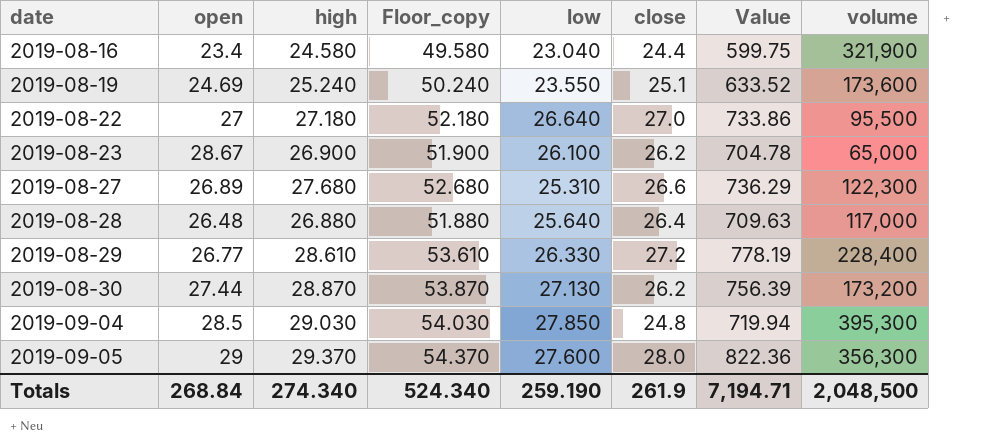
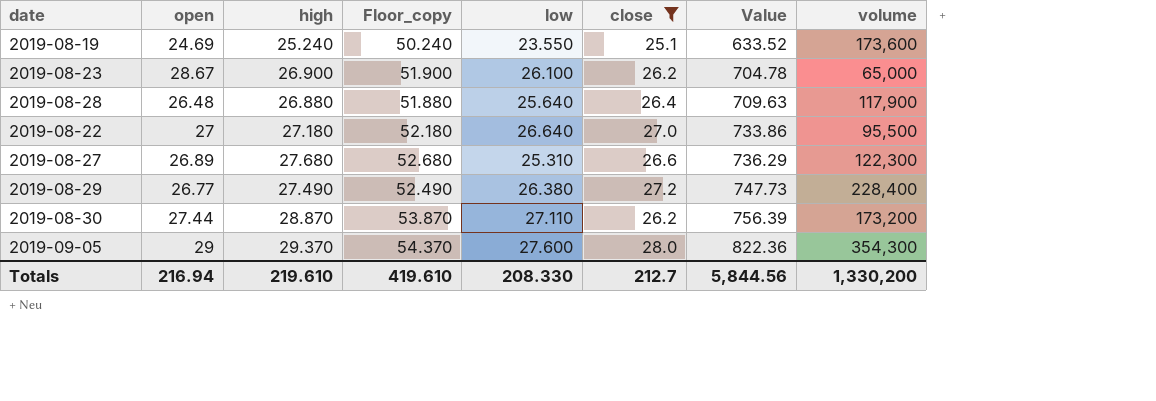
filter: none -> close >= 25.1
row order: date ascending -> Value ascending
2019-08-28 | volume: 117,000 -> 117,900
2019-08-29 | high: 28.610 -> 27.490
2019-08-29 | Floor_copy: 53.610 -> 52.490
2019-08-29 | low: 26.330 -> 26.380
2019-08-29 | Value: 778.19 -> 747.73
2019-08-30 | low: 27.130 -> 27.110
2019-09-05 | volume: 356,300 -> 354,300
Totals | open: 268.84 -> 216.94
Totals | high: 274.340 -> 219.610
Totals | Floor_copy: 524.340 -> 419.610
Totals | low: 259.190 -> 208.330
Totals | close: 261.9 -> 212.7
Totals | Value: 7,194.71 -> 5,844.56
Totals | volume: 2,048,500 -> 1,330,200

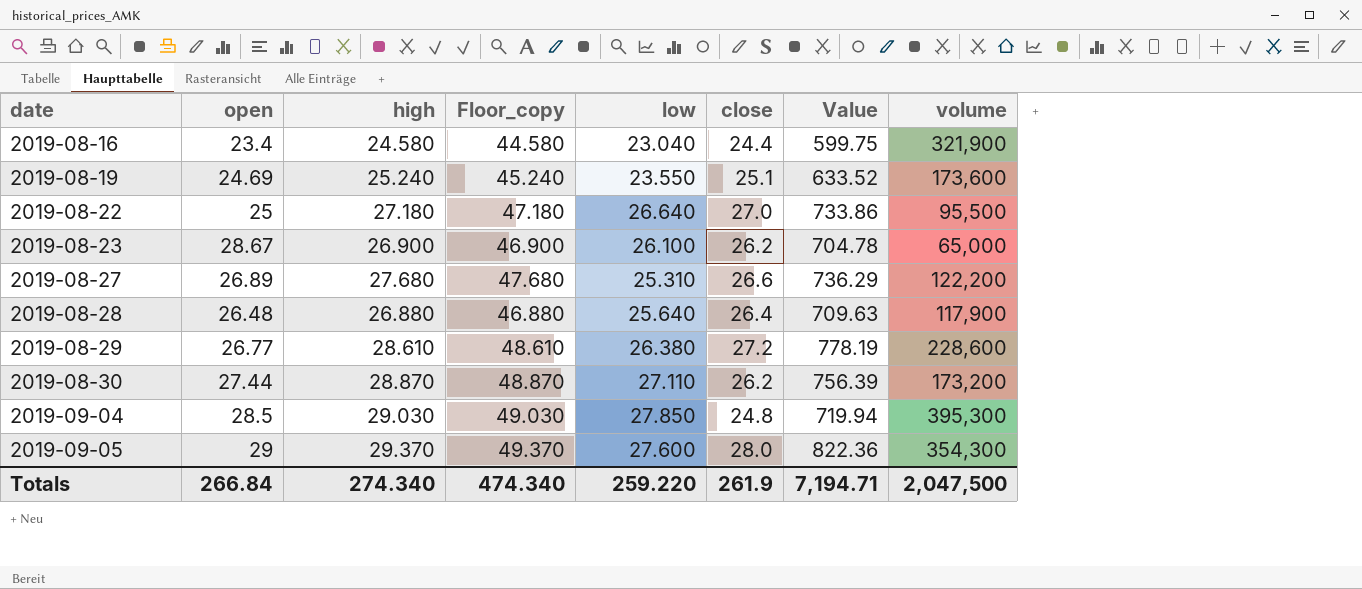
filter: close >= 25.1 -> none
row order: Value ascending -> date ascending
column Floor_copy | formula: [high] + 25 -> [high] + 20
2019-08-22 | open: 27 -> 25
2019-08-27 | volume: 122,300 -> 122,200
2019-08-29 | high: 27.490 -> 28.610
2019-08-29 | Value: 747.73 -> 778.19
2019-08-29 | volume: 228,400 -> 228,600
Totals | open: 216.94 -> 266.84
Totals | high: 219.610 -> 274.340
Totals | Floor_copy: 419.610 -> 474.340
Totals | low: 208.330 -> 259.220
Totals | close: 212.7 -> 261.9
Totals | Value: 5,844.56 -> 7,194.71
Totals | volume: 1,330,200 -> 2,047,500

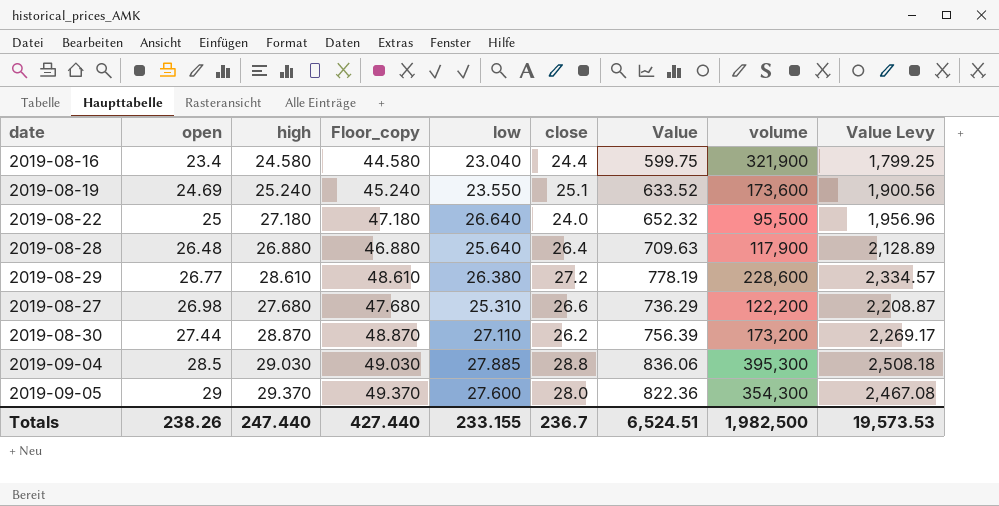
row order: date ascending -> open ascending
column Value Levy | formula: none -> [Value] * 3
row 2019-08-23: 28.67 | 26.900 | 46.900 | 26.100 | 26.2 | 704.78 | 65,000 -> none
2019-08-22 | close: 27.0 -> 24.0
2019-08-22 | Value: 733.86 -> 652.32
2019-08-27 | open: 26.89 -> 26.98
2019-09-04 | low: 27.850 -> 27.885
2019-09-04 | close: 24.8 -> 28.8
2019-09-04 | Value: 719.94 -> 836.06
Totals | open: 266.84 -> 238.26
Totals | high: 274.340 -> 247.440
Totals | Floor_copy: 474.340 -> 427.440
Totals | low: 259.220 -> 233.155
Totals | close: 261.9 -> 236.7
Totals | Value: 7,194.71 -> 6,524.51
Totals | volume: 2,047,500 -> 1,982,500

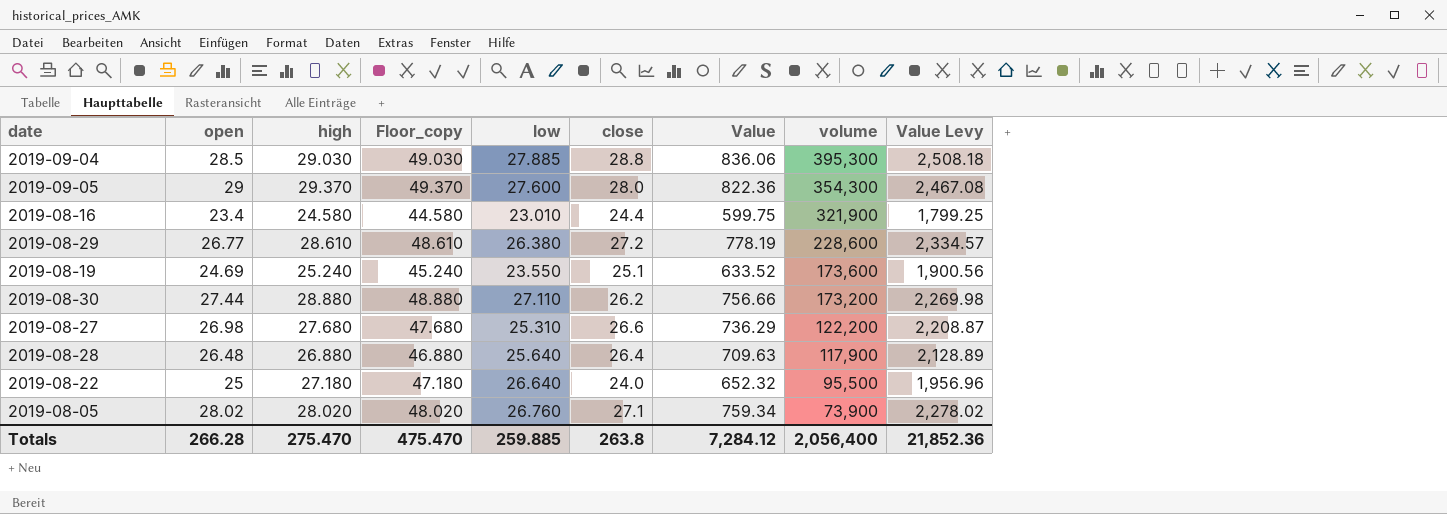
row order: open ascending -> volume descending
2019-08-16 | low: 23.040 -> 23.010
2019-08-30 | high: 28.870 -> 28.880
2019-08-30 | Floor_copy: 48.870 -> 48.880
2019-08-30 | Value: 756.39 -> 756.66
2019-08-30 | Value Levy: 2,269.17 -> 2,269.98
row 2019-08-05: none -> 28.02 | 28.020 | 48.020 | 26.760 | 27.1 | 759.34 | 73,900 | 2,278.02
Totals | open: 238.26 -> 266.28
Totals | high: 247.440 -> 275.470
Totals | Floor_copy: 427.440 -> 475.470
Totals | low: 233.155 -> 259.885
Totals | close: 236.7 -> 263.8
Totals | Value: 6,524.51 -> 7,284.12
Totals | volume: 1,982,500 -> 2,056,400
Totals | Value Levy: 19,573.53 -> 21,852.36

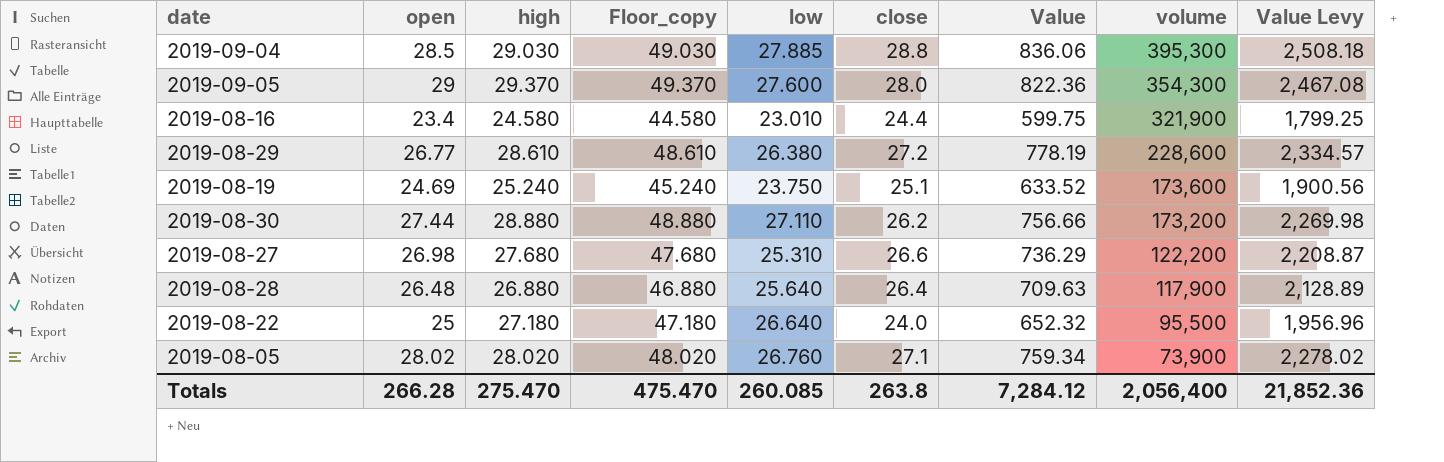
2019-08-19 | low: 23.550 -> 23.750
Totals | low: 259.885 -> 260.085

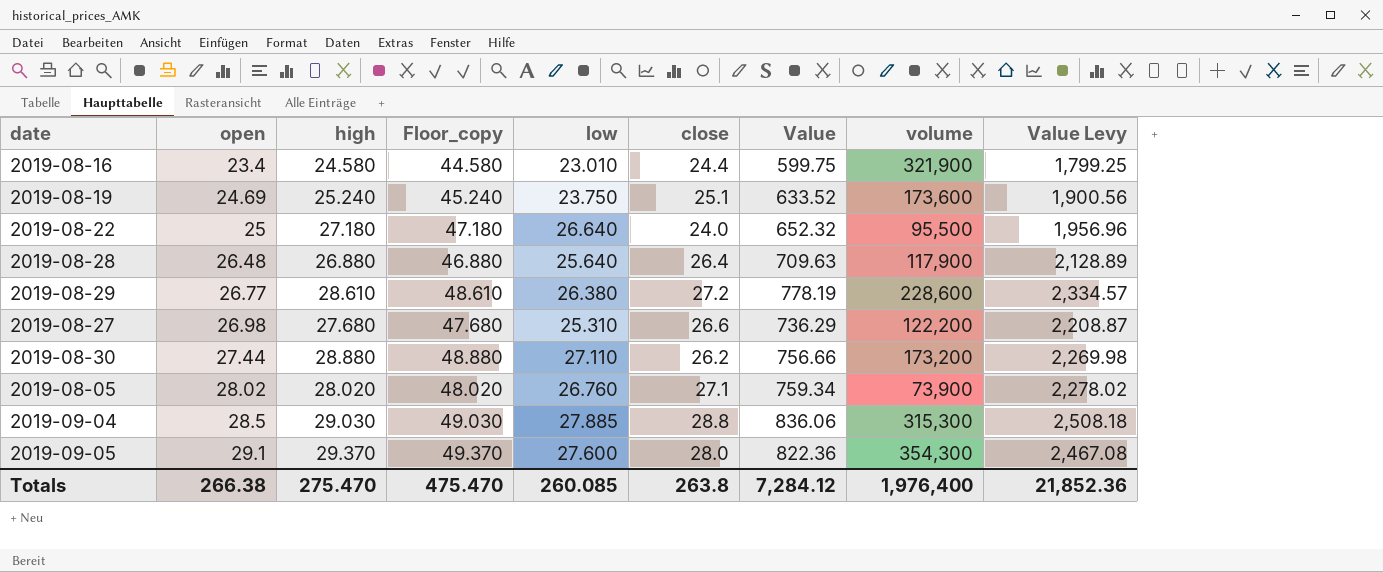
row order: volume descending -> open ascending
2019-09-04 | volume: 395,300 -> 315,300
2019-09-05 | open: 29 -> 29.1
Totals | open: 266.28 -> 266.38
Totals | volume: 2,056,400 -> 1,976,400

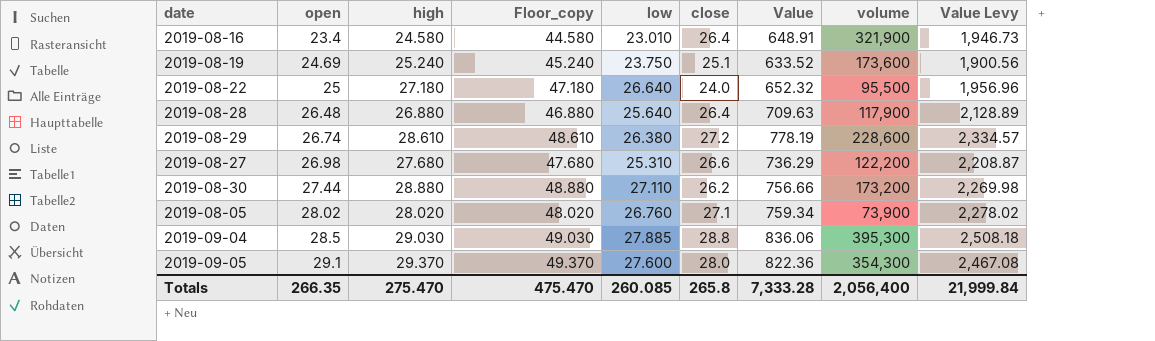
2019-08-16 | close: 24.4 -> 26.4
2019-08-16 | Value: 599.75 -> 648.91
2019-08-16 | Value Levy: 1,799.25 -> 1,946.73
2019-08-29 | open: 26.77 -> 26.74
2019-09-04 | volume: 315,300 -> 395,300
Totals | open: 266.38 -> 266.35
Totals | close: 263.8 -> 265.8
Totals | Value: 7,284.12 -> 7,333.28
Totals | volume: 1,976,400 -> 2,056,400
Totals | Value Levy: 21,852.36 -> 21,999.84

